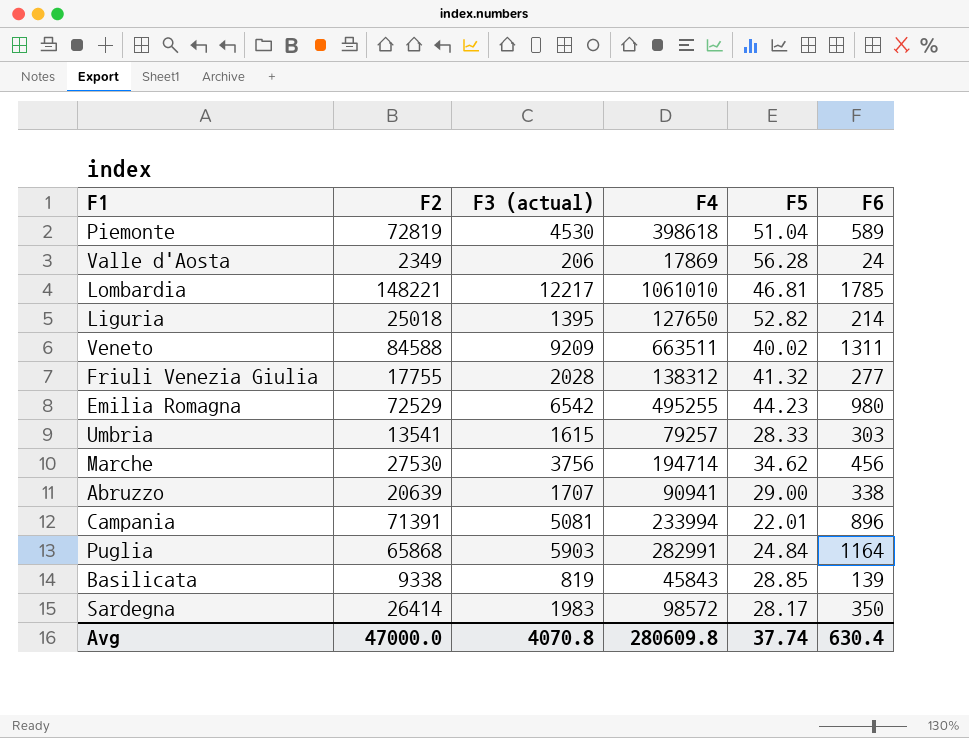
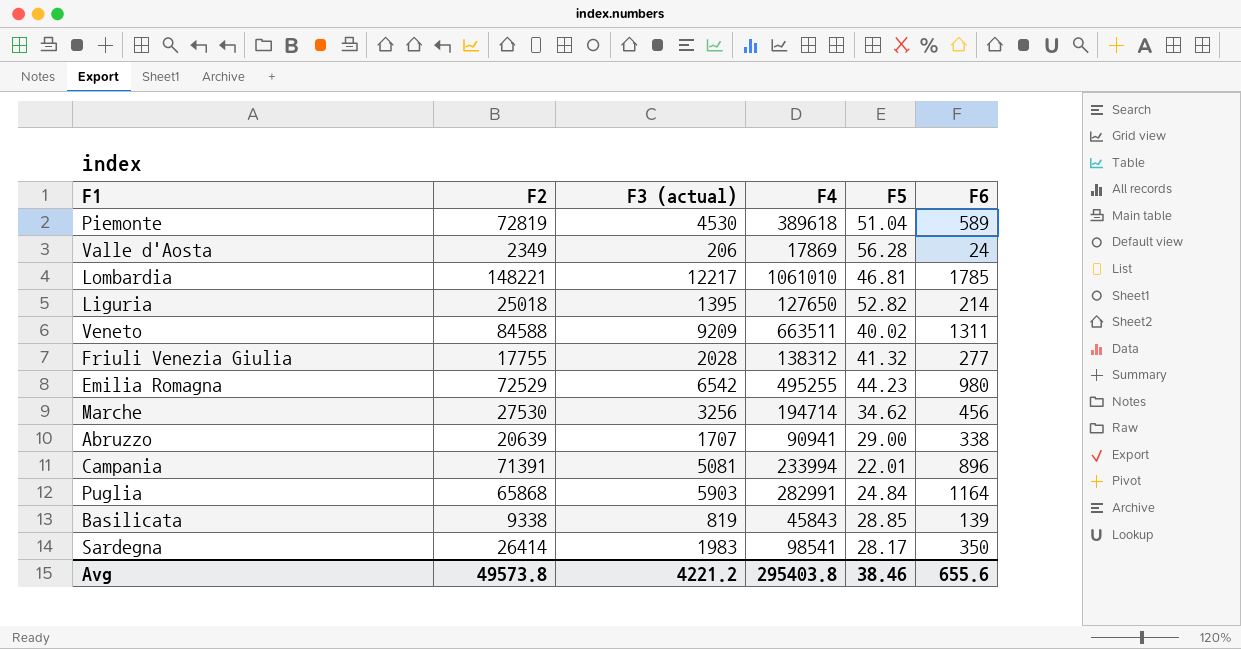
row Umbria: 13541 | 1615 | 79257 | 28.33 | 303 -> none
Piemonte | F4: 398618 -> 389618
Marche | F3 (actual): 3756 -> 3256
Sardegna | F4: 98572 -> 98541
Avg | F2: 47000.0 -> 49573.8
Avg | F3 (actual): 4070.8 -> 4221.2
Avg | F4: 280609.8 -> 295403.8
Avg | F5: 37.74 -> 38.46
Avg | F6: 630.4 -> 655.6

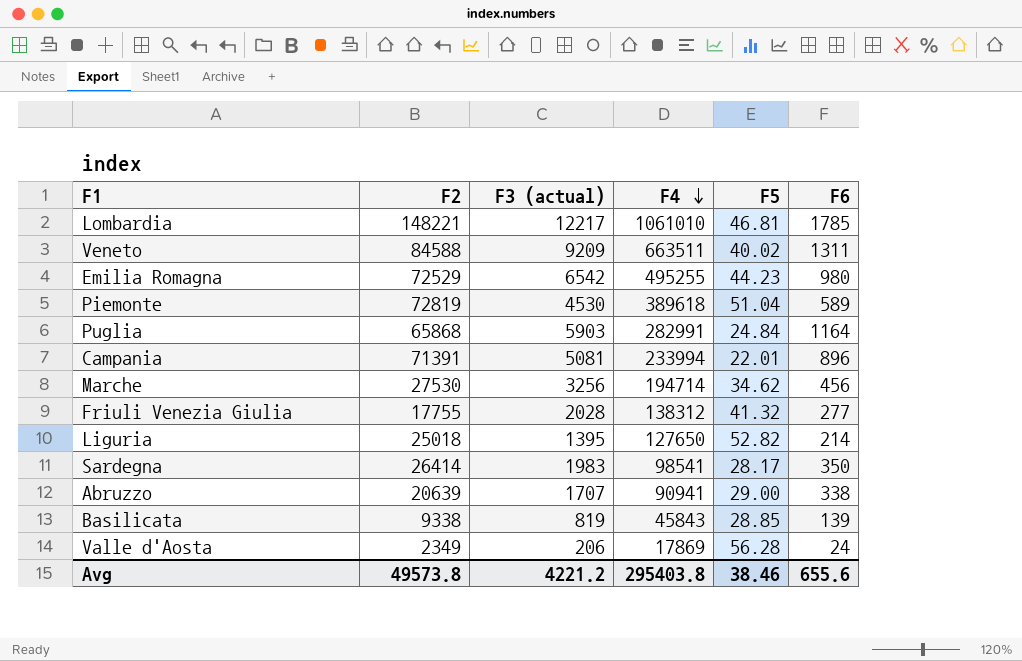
row order: none -> F4 descending

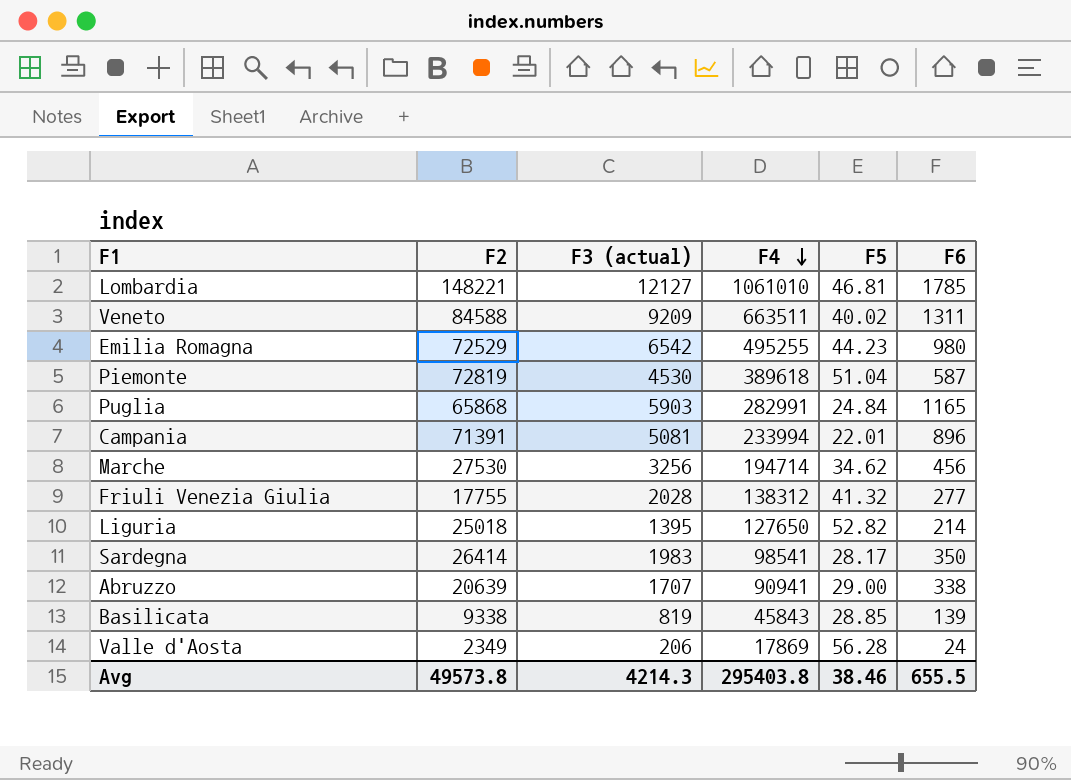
Lombardia | F3 (actual): 12217 -> 12127
Piemonte | F6: 589 -> 587
Puglia | F6: 1164 -> 1165
Avg | F3 (actual): 4221.2 -> 4214.3
Avg | F6: 655.6 -> 655.5

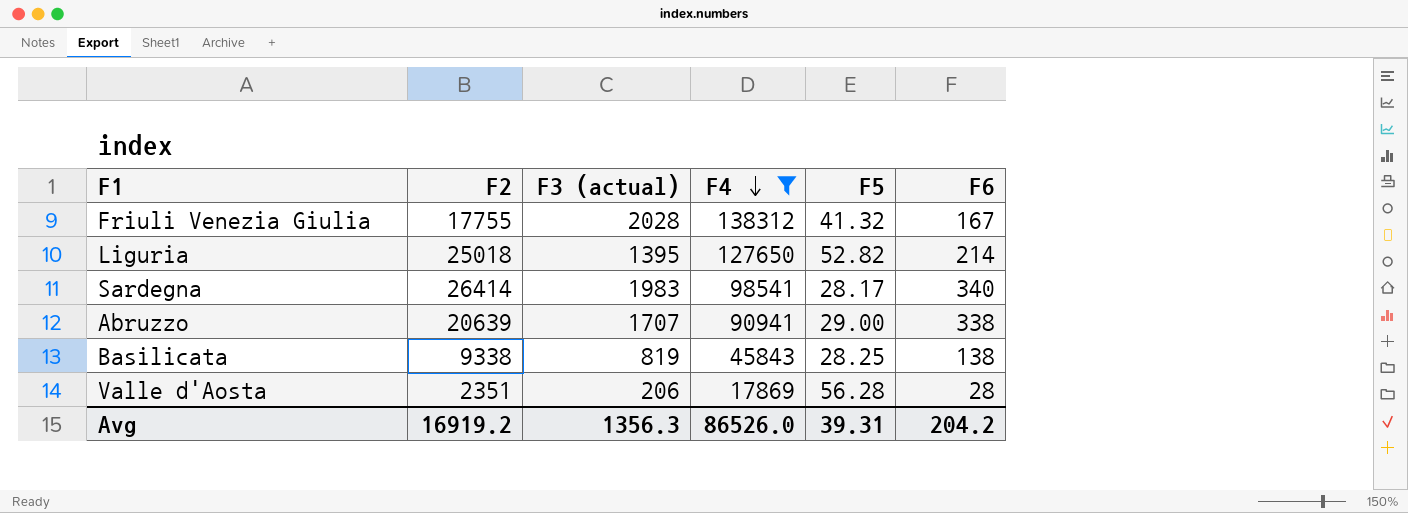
filter: none -> F4 <= 138312
Friuli Venezia Giulia | F6: 277 -> 167
Sardegna | F6: 350 -> 340
Basilicata | F5: 28.85 -> 28.25
Basilicata | F6: 139 -> 138
Valle d'Aosta | F2: 2349 -> 2351
Valle d'Aosta | F6: 24 -> 28
Avg | F2: 49573.8 -> 16919.2
Avg | F3 (actual): 4214.3 -> 1356.3
Avg | F4: 295403.8 -> 86526.0
Avg | F5: 38.46 -> 39.31
Avg | F6: 655.5 -> 204.2

